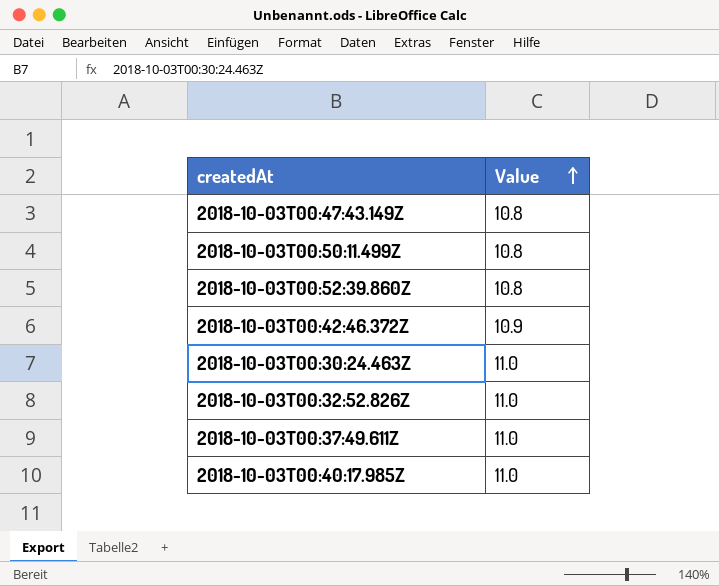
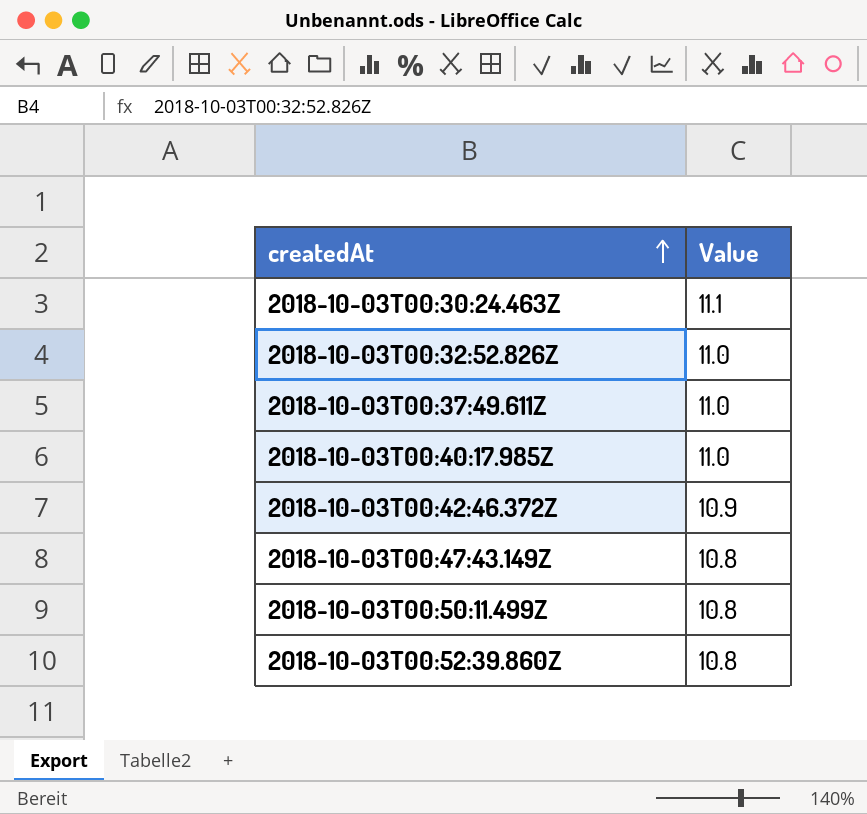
row order: Value ascending -> createdAt ascending
2018-10-03T00:30:24.463Z | Value: 11.0 -> 11.1

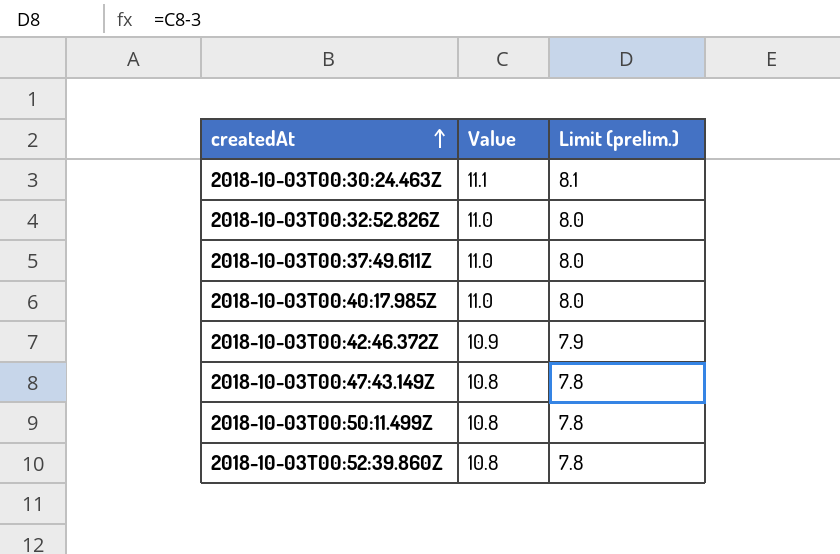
column Limit (prelim.) | formula: none -> [Value] - 3

